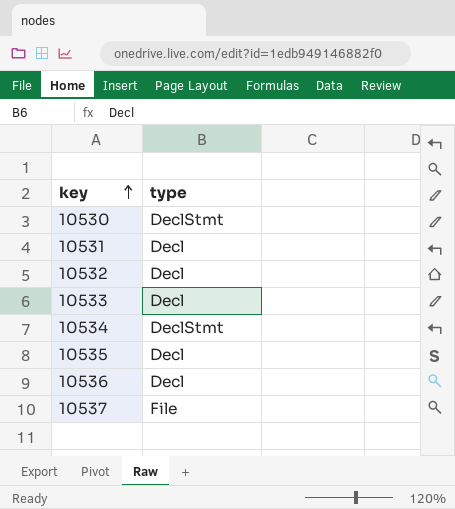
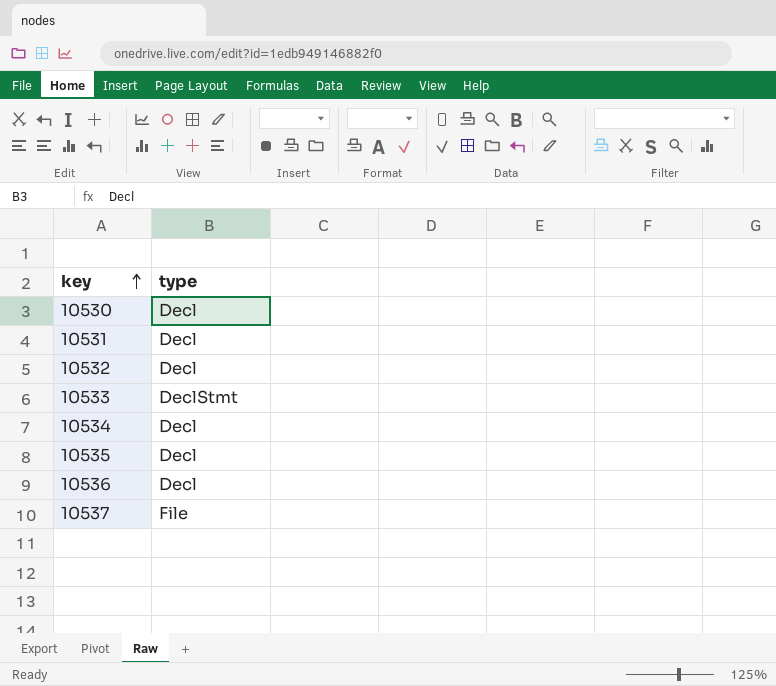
10530 | type: DeclStmt -> Decl
10533 | type: Decl -> DeclStmt
10534 | type: DeclStmt -> Decl

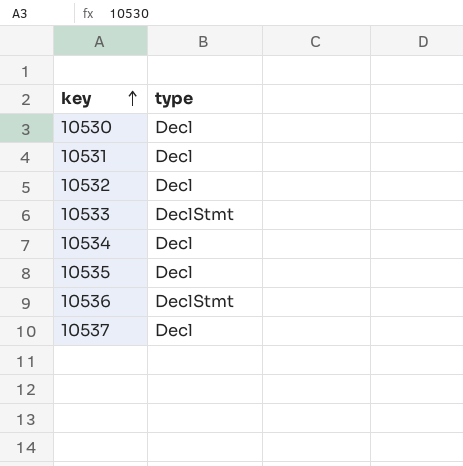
10536 | type: Decl -> DeclStmt
10537 | type: File -> Decl

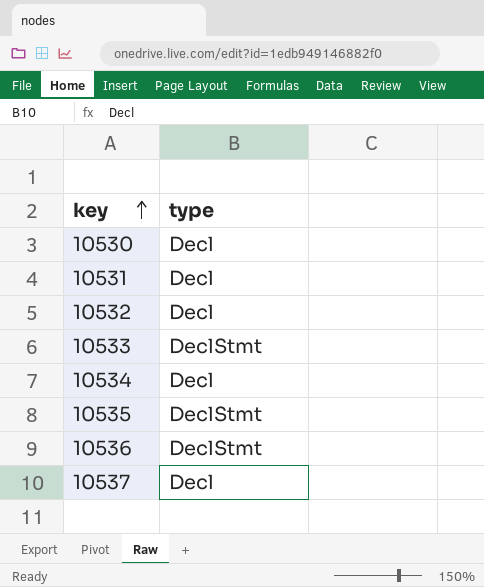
10535 | type: Decl -> DeclStmt

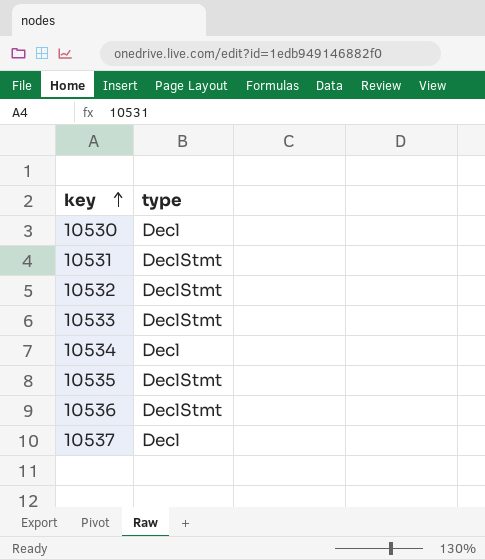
10531 | type: Decl -> DeclStmt
10532 | type: Decl -> DeclStmt

